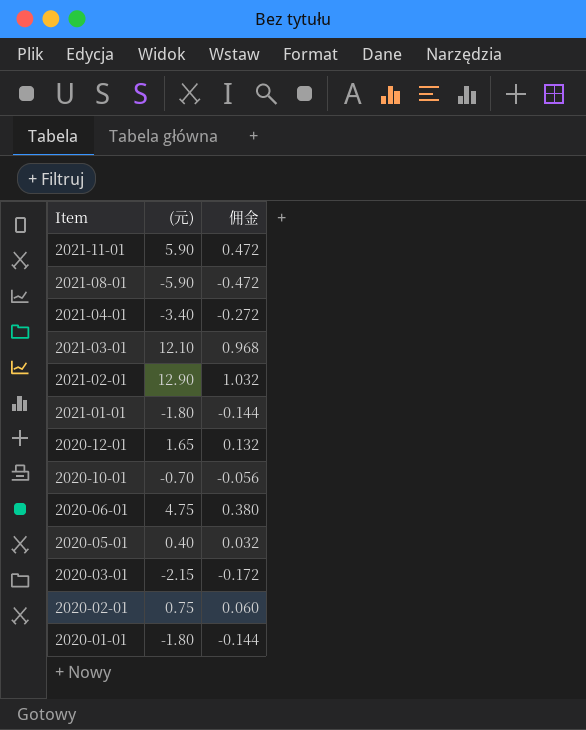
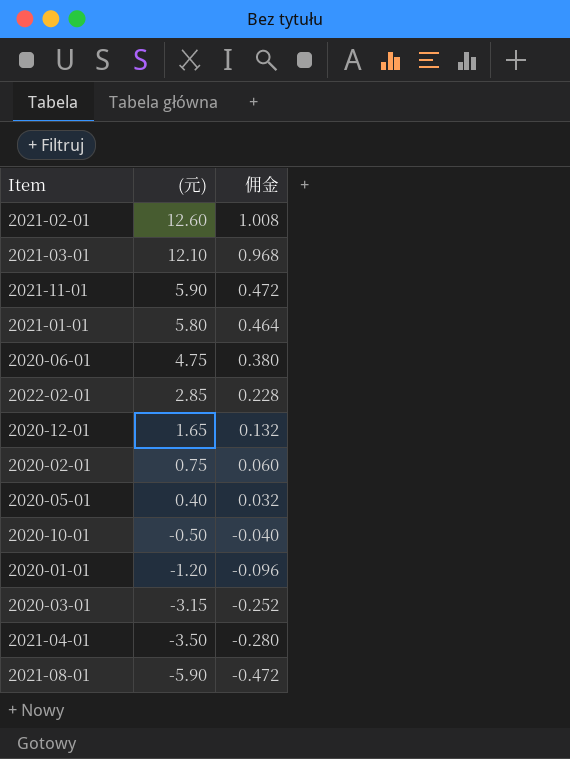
row order: Item descending -> (元) descending
2021-02-01 | (元): 12.90 -> 12.60
2021-02-01 | 佣金: 1.032 -> 1.008
2021-01-01 | (元): -1.80 -> 5.80
2021-01-01 | 佣金: -0.144 -> 0.464
row 2022-02-01: none -> 2.85 | 0.228
2020-10-01 | (元): -0.70 -> -0.50
2020-10-01 | 佣金: -0.056 -> -0.040
2020-01-01 | (元): -1.80 -> -1.20
2020-01-01 | 佣金: -0.144 -> -0.096
2020-03-01 | (元): -2.15 -> -3.15
2020-03-01 | 佣金: -0.172 -> -0.252
2021-04-01 | (元): -3.40 -> -3.50
2021-04-01 | 佣金: -0.272 -> -0.280

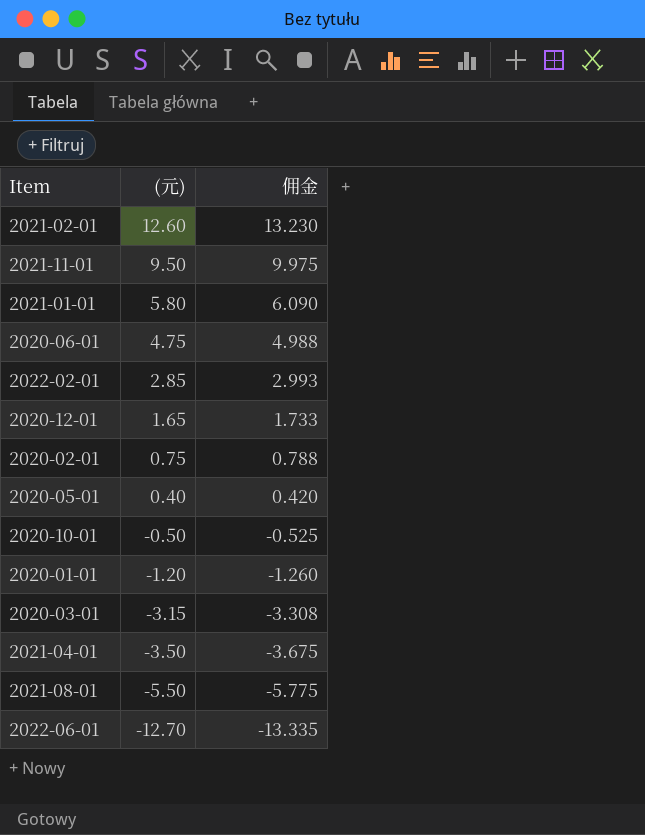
column 佣金 | formula: [(元)] * 0.08 -> [(元)] * 1.05
row 2021-03-01: 12.10 | 0.968 -> none
2021-11-01 | (元): 5.90 -> 9.50
2021-08-01 | (元): -5.90 -> -5.50
row 2022-06-01: none -> -12.70 | -13.335

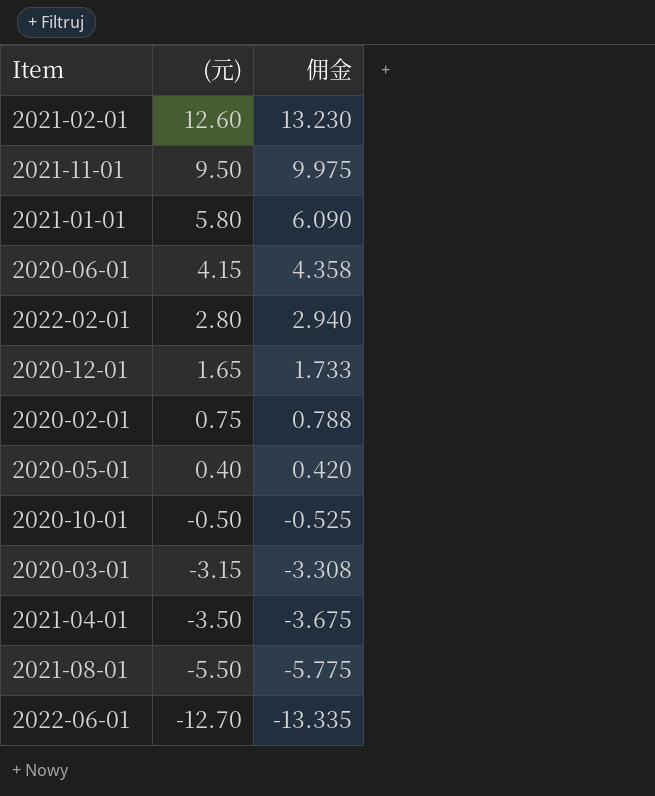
row 2020-01-01: -1.20 | -1.260 -> none
2020-06-01 | (元): 4.75 -> 4.15
2020-06-01 | 佣金: 4.988 -> 4.358
2022-02-01 | (元): 2.85 -> 2.80
2022-02-01 | 佣金: 2.993 -> 2.940

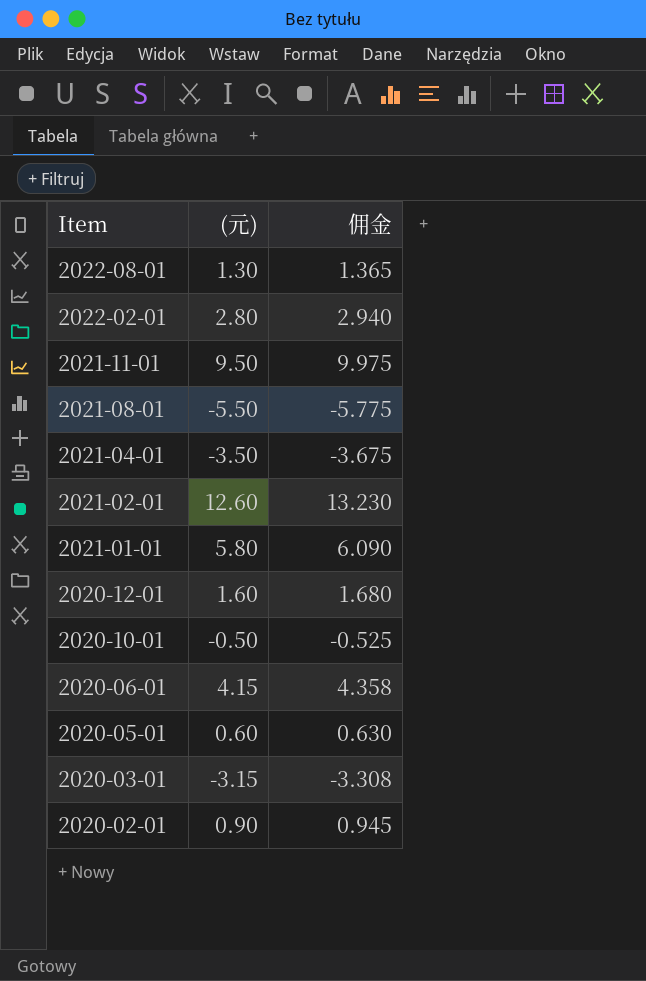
row order: (元) descending -> Item descending
row 2022-06-01: -12.70 | -13.335 -> none
row 2022-08-01: none -> 1.30 | 1.365
2020-12-01 | (元): 1.65 -> 1.60
2020-12-01 | 佣金: 1.733 -> 1.680
2020-05-01 | (元): 0.40 -> 0.60
2020-05-01 | 佣金: 0.420 -> 0.630
2020-02-01 | (元): 0.75 -> 0.90
2020-02-01 | 佣金: 0.788 -> 0.945

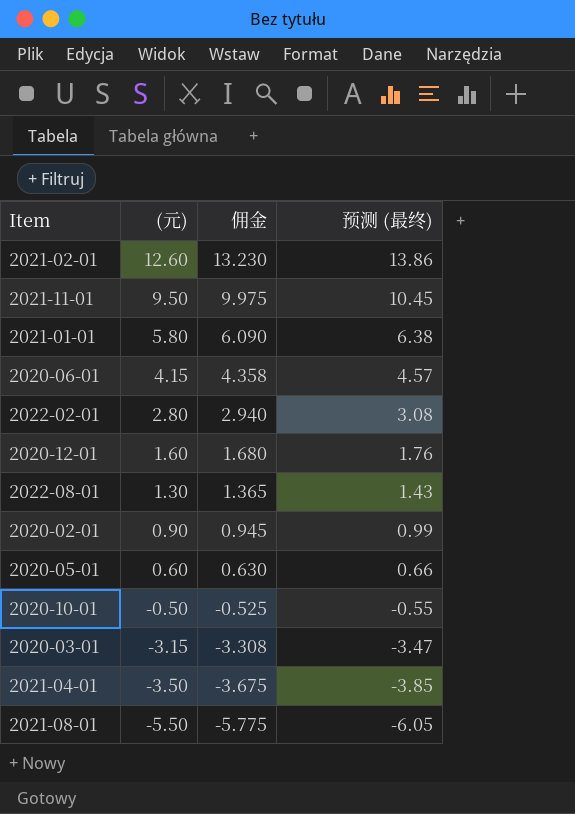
row order: Item descending -> (元) descending
column 预测 (最终) | formula: none -> [(元)] * 1.1

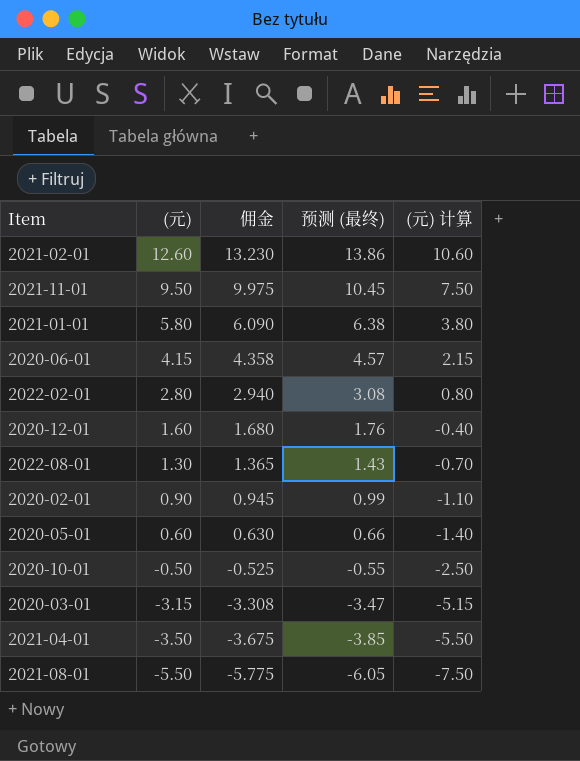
column (元) 计算 | formula: none -> [(元)] - 2

